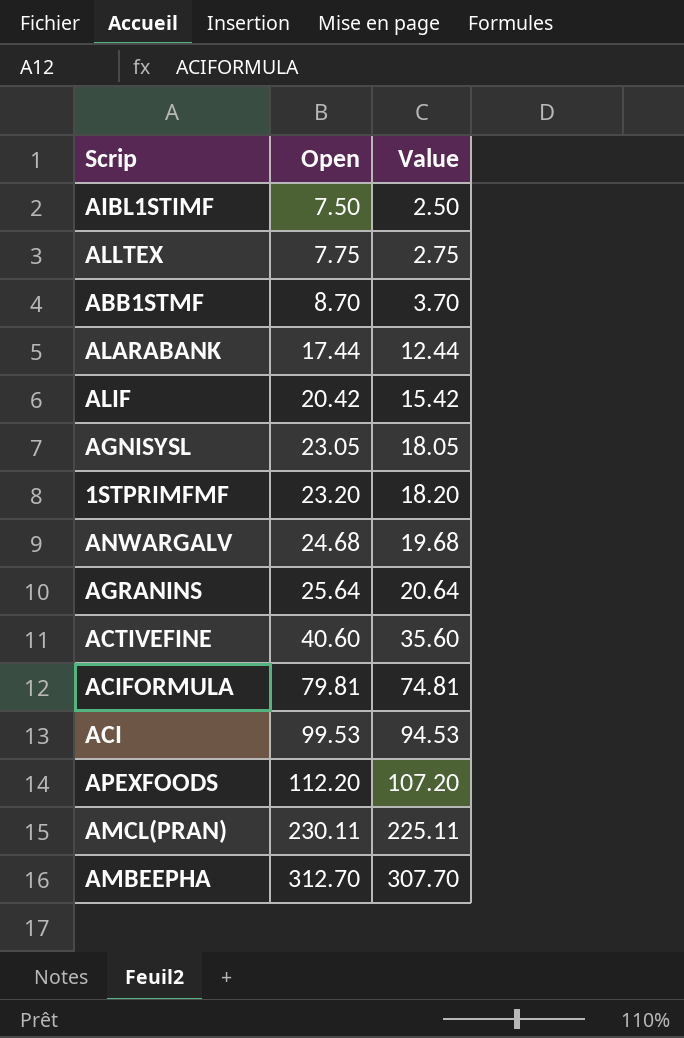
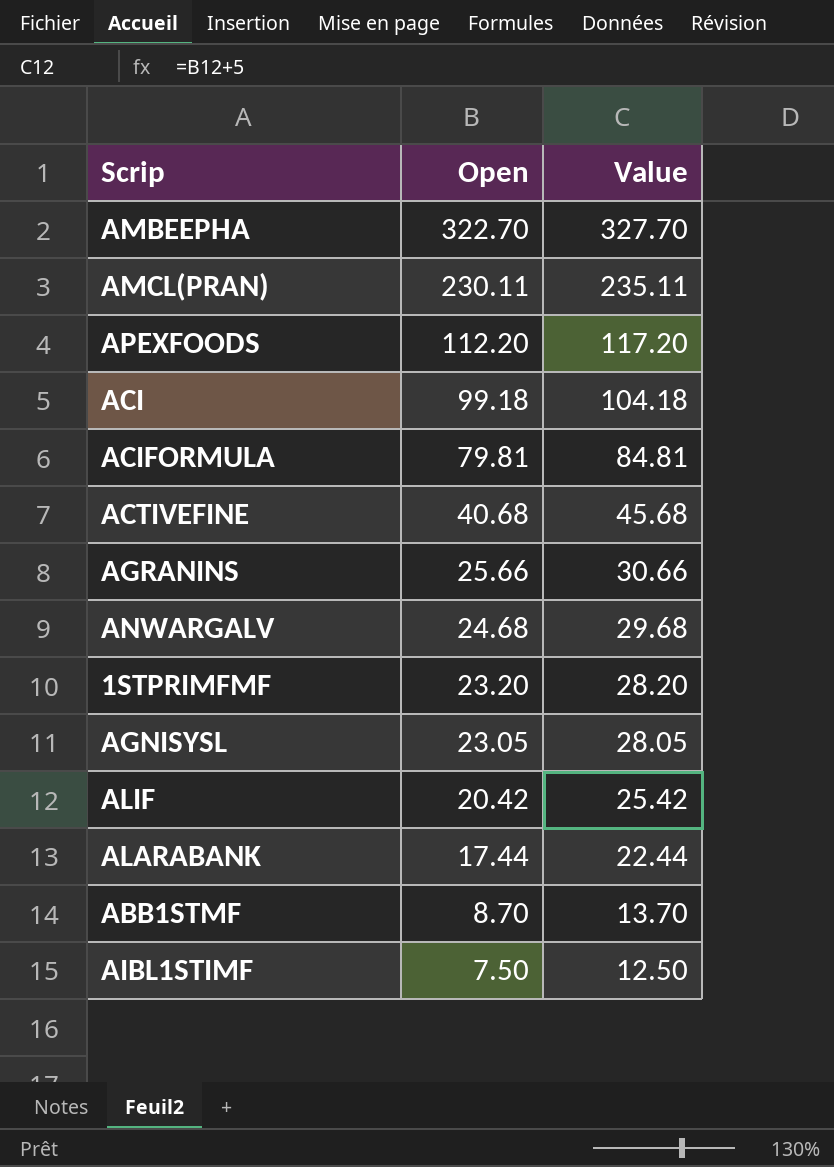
row order: Open ascending -> Open descending
column Value | formula: [Open] - 5 -> [Open] + 5
row ALLTEX: 7.75 | 2.75 -> none
AMBEEPHA | Open: 312.70 -> 322.70
ACI | Open: 99.53 -> 99.18
ACTIVEFINE | Open: 40.60 -> 40.68
AGRANINS | Open: 25.64 -> 25.66

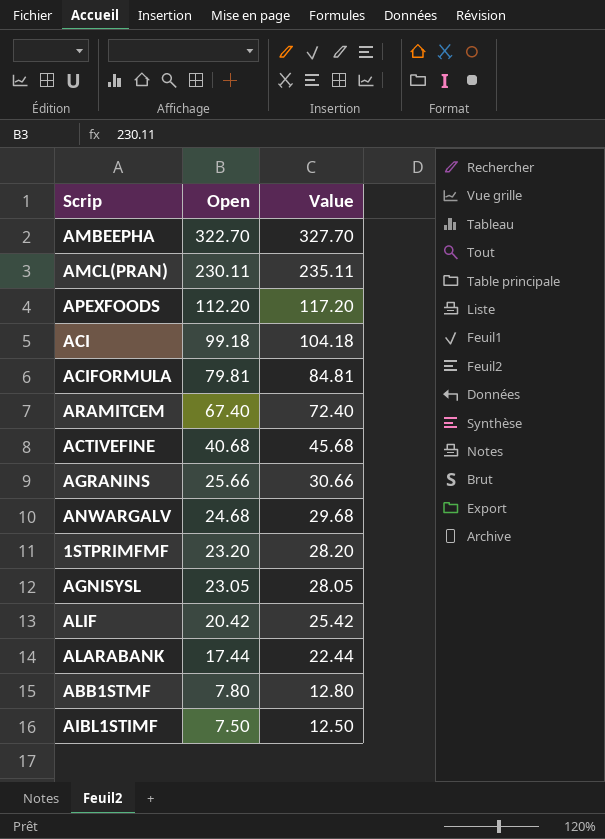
row ARAMITCEM: none -> 67.40 | 72.40
ABB1STMF | Open: 8.70 -> 7.80
ABB1STMF | Value: 13.70 -> 12.80

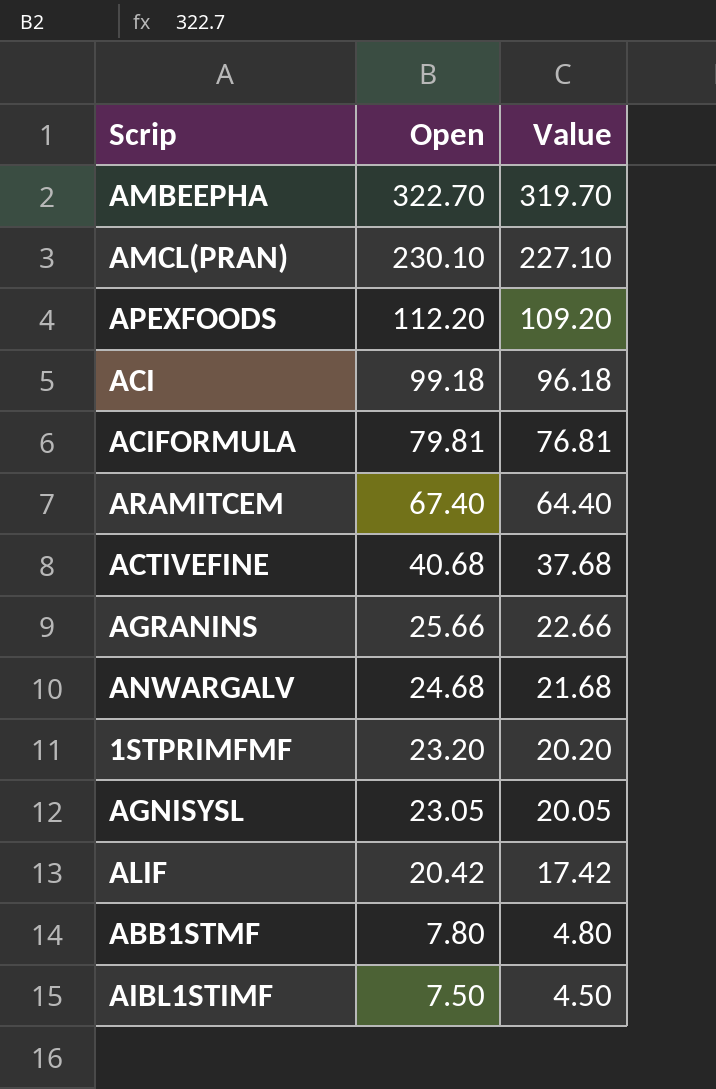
column Value | formula: [Open] + 5 -> [Open] - 3
row ALARABANK: 17.44 | 22.44 -> none
AMCL(PRAN) | Open: 230.11 -> 230.10

